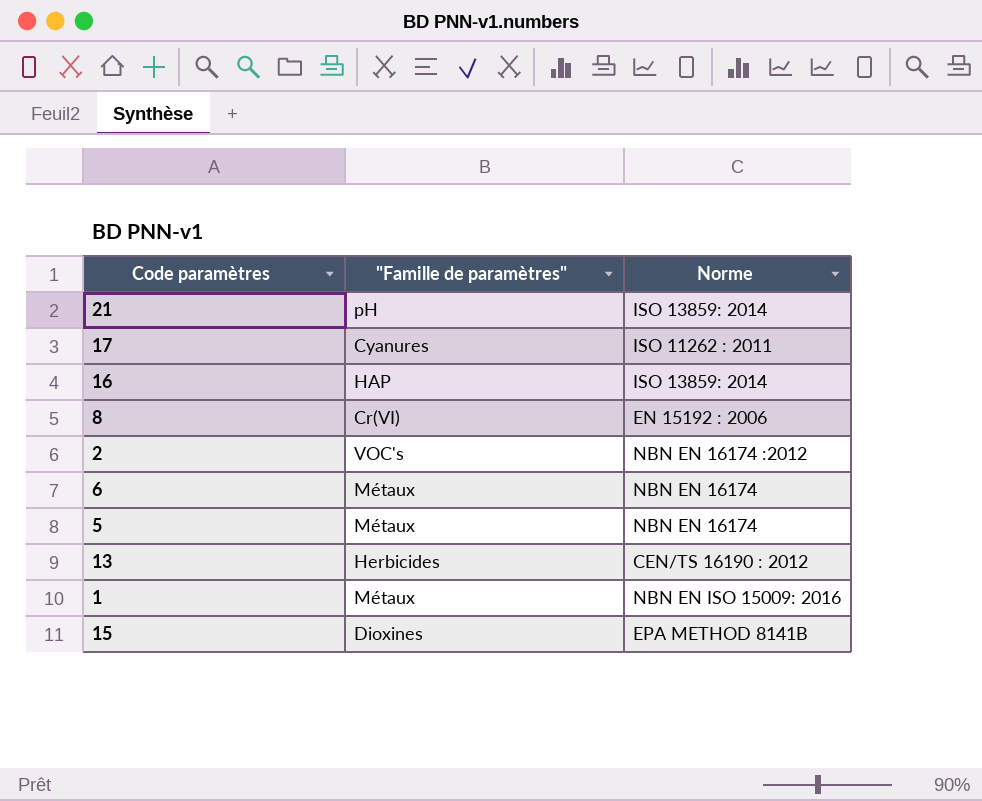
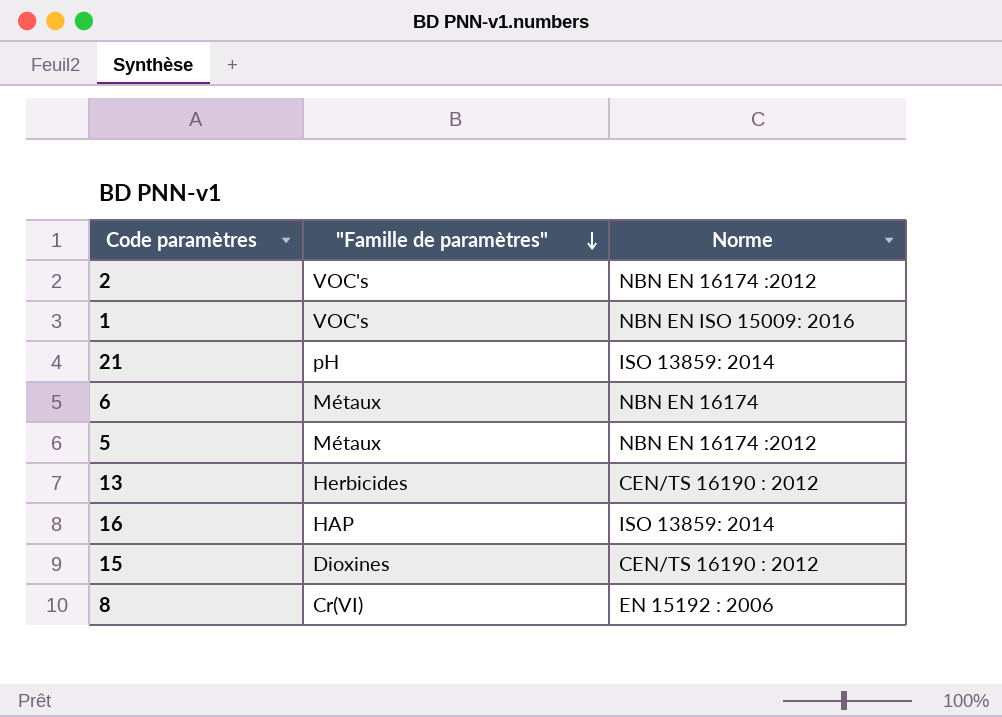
row order: none -> "Famille de paramètres" descending
row 17: Cyanures | ISO 11262 : 2011 -> none
1 | "Famille de paramètres": Métaux -> VOC's
5 | Norme: NBN EN 16174 -> NBN EN 16174 :2012
15 | Norme: EPA METHOD 8141B -> CEN/TS 16190 : 2012

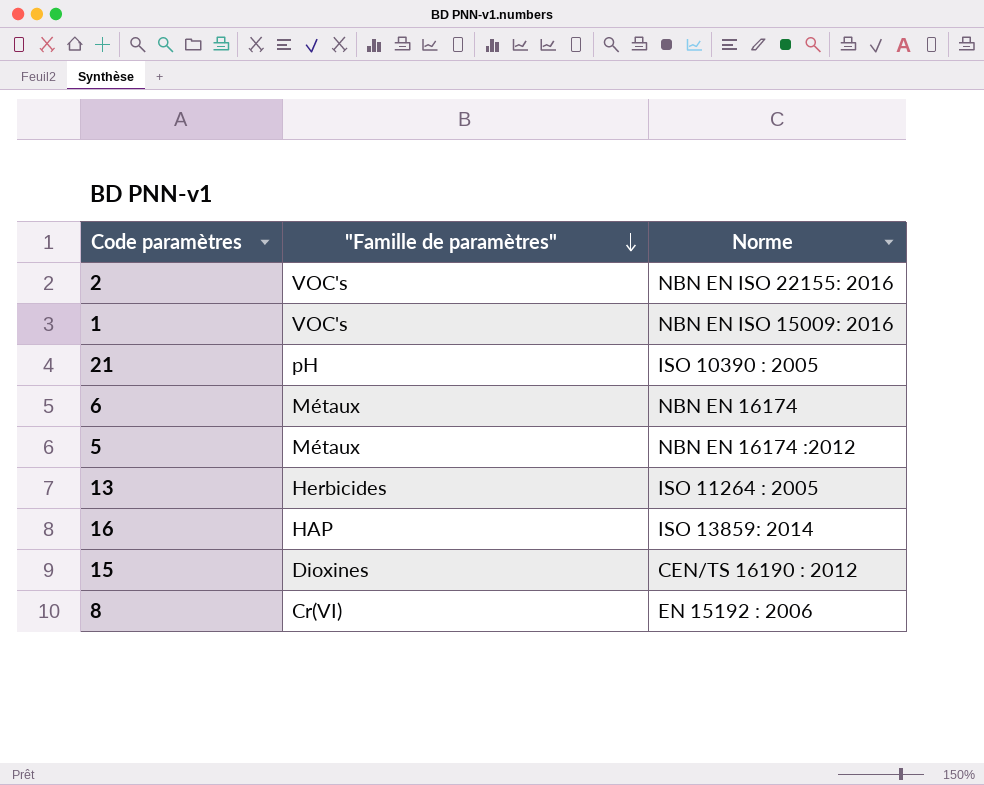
2 | Norme: NBN EN 16174 :2012 -> NBN EN ISO 22155: 2016
21 | Norme: ISO 13859: 2014 -> ISO 10390 : 2005
13 | Norme: CEN/TS 16190 : 2012 -> ISO 11264 : 2005

